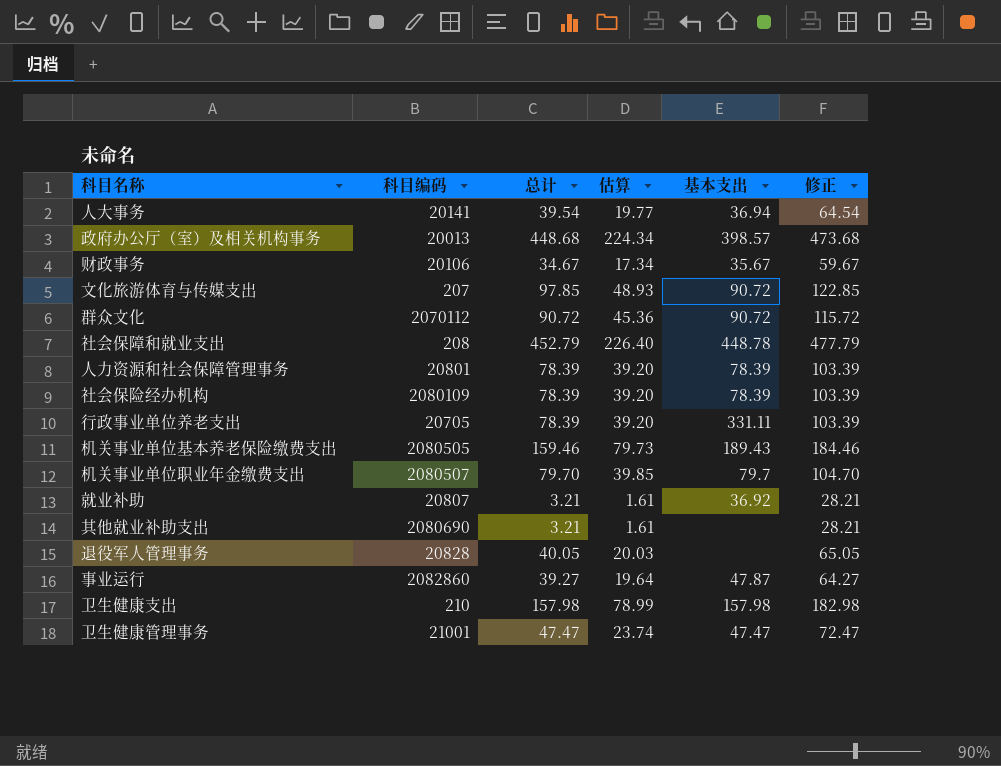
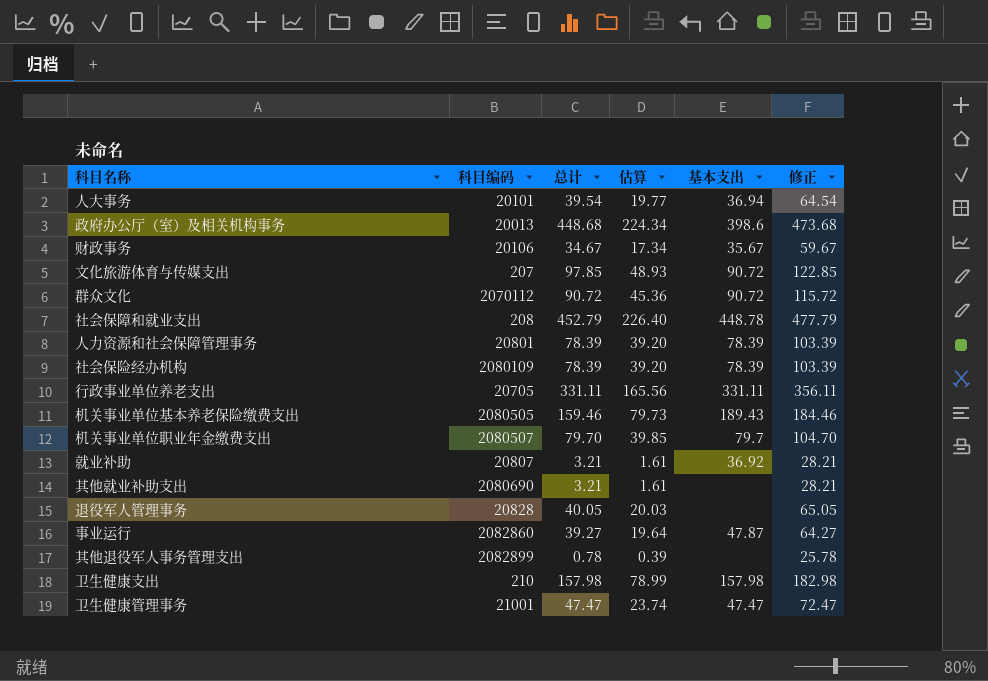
人大事务 | 科目编码: 20141 -> 20101
政府办公厅（室）及相关机构事务 | 基本支出: 398.57 -> 398.6
行政事业单位养老支出 | 总计: 78.39 -> 331.11
行政事业单位养老支出 | 估算: 39.20 -> 165.56
行政事业单位养老支出 | 修正: 103.39 -> 356.11
row 其他退役军人事务管理支出: none -> 2082899 | 0.78 | 0.39 | none | 25.78

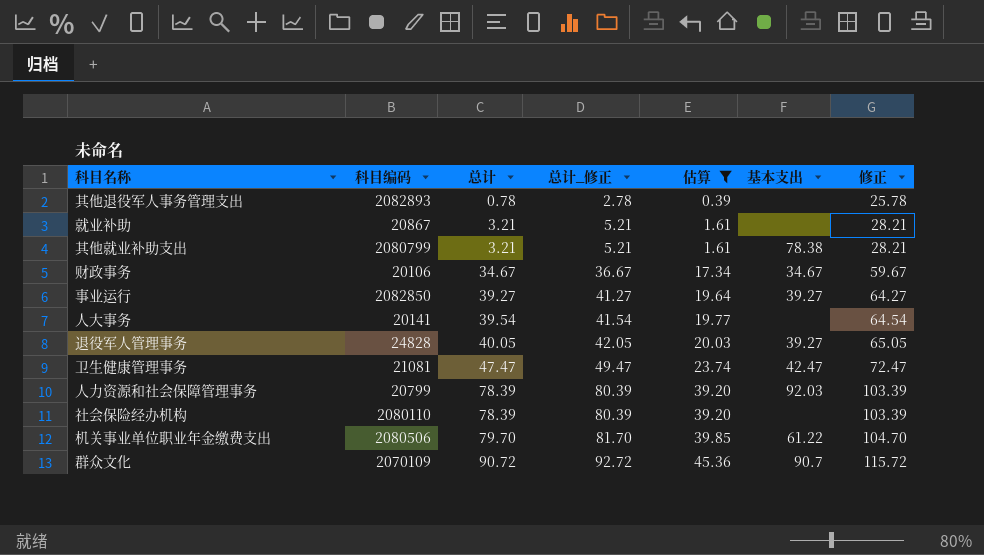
filter: none -> 估算 <= 45.36
row order: none -> 总计 ascending
column 总计_修正 | formula: none -> [总计] + 2
其他退役军人事务管理支出 | 科目编码: 2082899 -> 2082893
就业补助 | 科目编码: 20807 -> 20867
就业补助 | 基本支出: 36.92 -> none
其他就业补助支出 | 科目编码: 2080690 -> 2080799
其他就业补助支出 | 基本支出: none -> 78.38
财政事务 | 基本支出: 35.67 -> 34.67
事业运行 | 科目编码: 2082860 -> 2082850
事业运行 | 基本支出: 47.87 -> 39.27
人大事务 | 科目编码: 20101 -> 20141
人大事务 | 基本支出: 36.94 -> none
退役军人管理事务 | 科目编码: 20828 -> 24828
退役军人管理事务 | 基本支出: none -> 39.27
卫生健康管理事务 | 科目编码: 21001 -> 21081
卫生健康管理事务 | 基本支出: 47.47 -> 42.47
人力资源和社会保障管理事务 | 科目编码: 20801 -> 20799
人力资源和社会保障管理事务 | 基本支出: 78.39 -> 92.03
社会保险经办机构 | 科目编码: 2080109 -> 2080110
社会保险经办机构 | 基本支出: 78.39 -> none
机关事业单位职业年金缴费支出 | 科目编码: 2080507 -> 2080506
机关事业单位职业年金缴费支出 | 基本支出: 79.7 -> 61.22
群众文化 | 科目编码: 2070112 -> 2070109
群众文化 | 基本支出: 90.72 -> 90.7

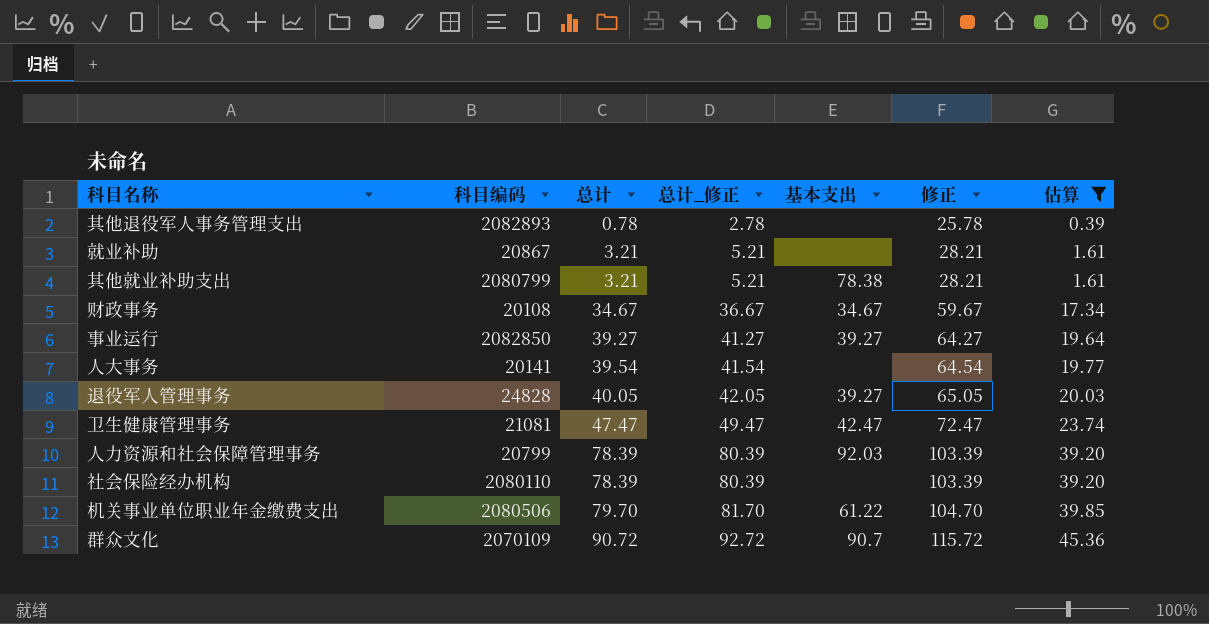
column 估算 | position: 5 -> 7
财政事务 | 科目编码: 20106 -> 20108

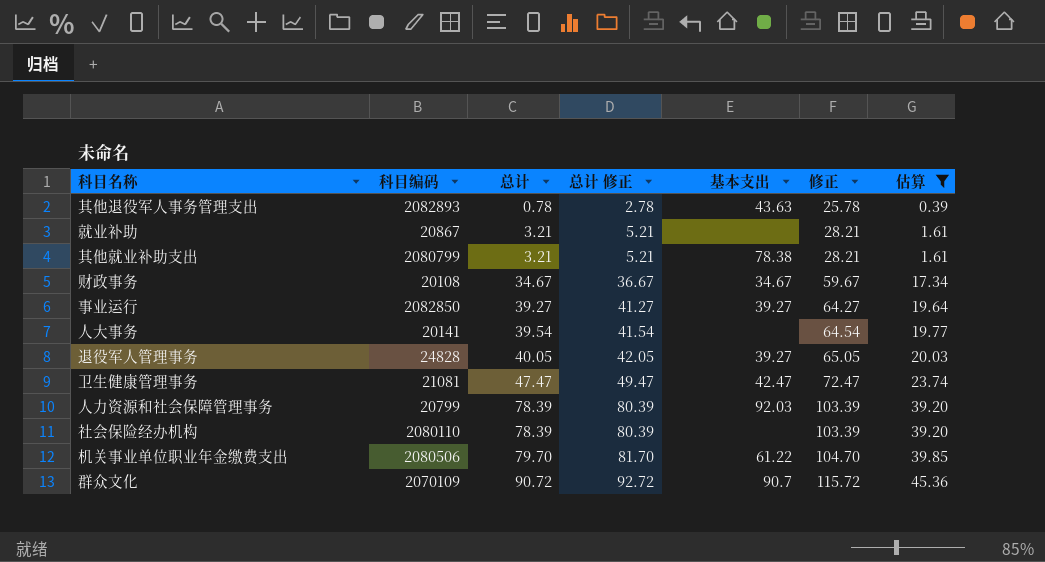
column name: 总计_修正 -> 总计 修正
其他退役军人事务管理支出 | 基本支出: none -> 43.63

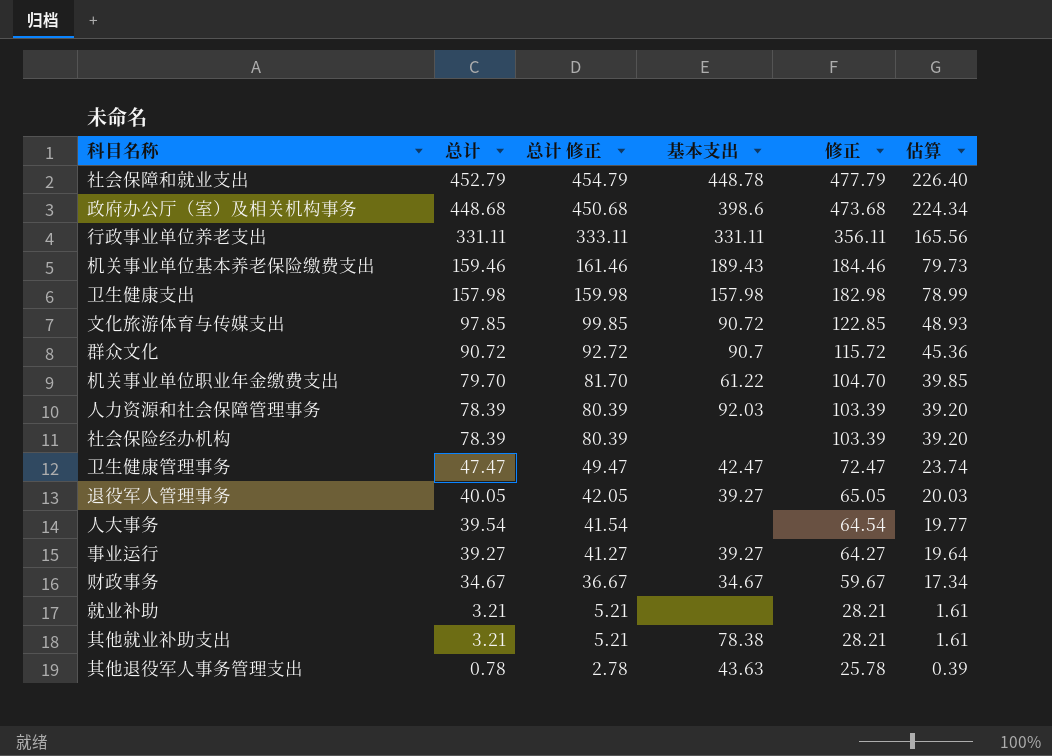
filter: 估算 <= 45.36 -> none
row order: 总计 ascending -> 总计 descending
column 科目编码 | position: 2 -> none

